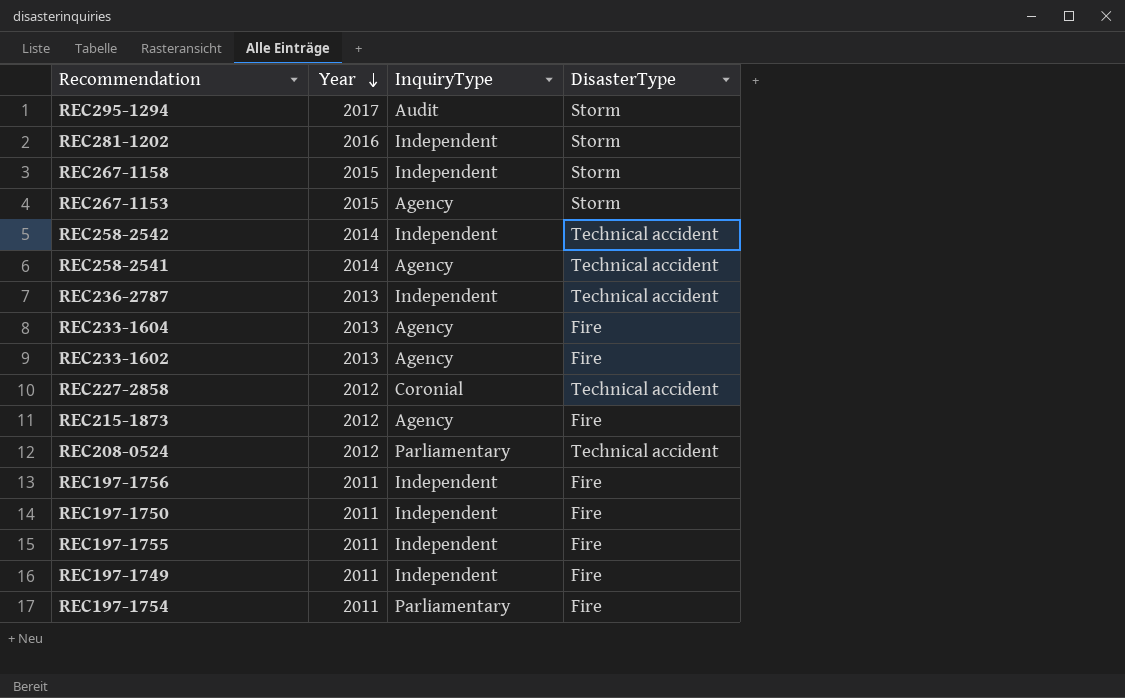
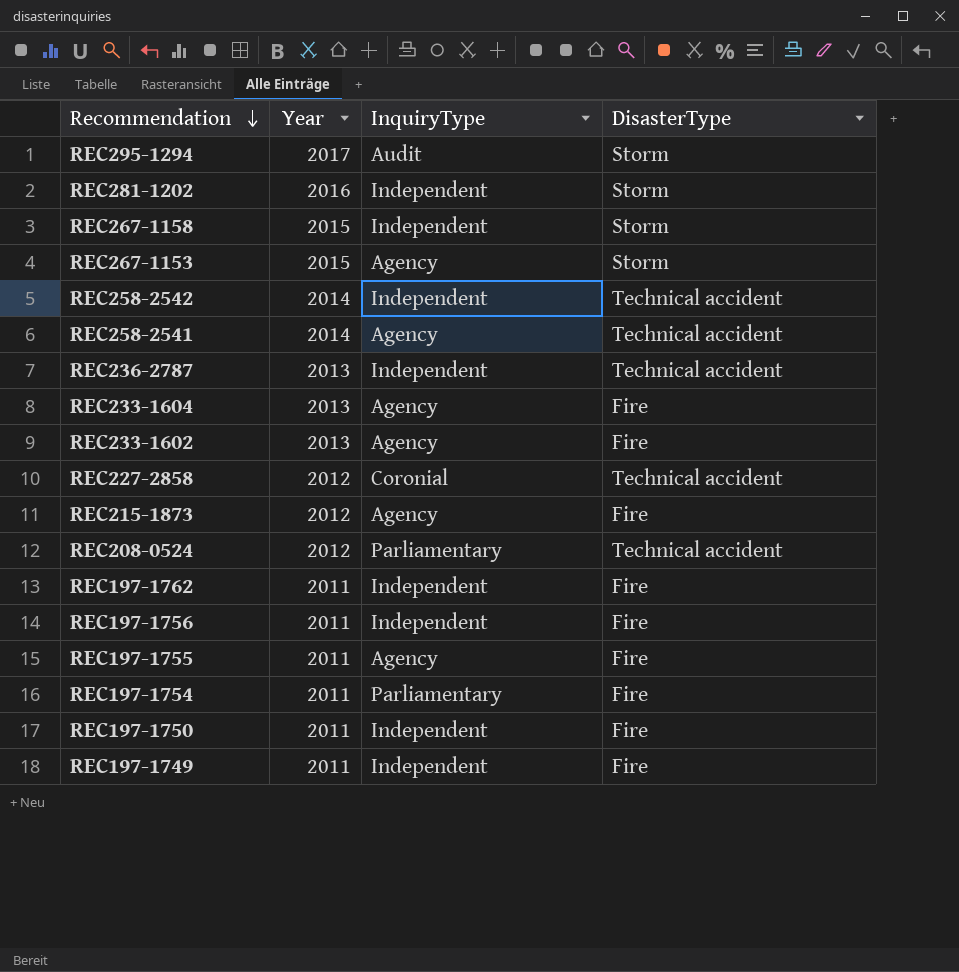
row order: Year descending -> Recommendation descending
row REC197-1762: none -> 2011 | Independent | Fire
REC197-1755 | InquiryType: Independent -> Agency

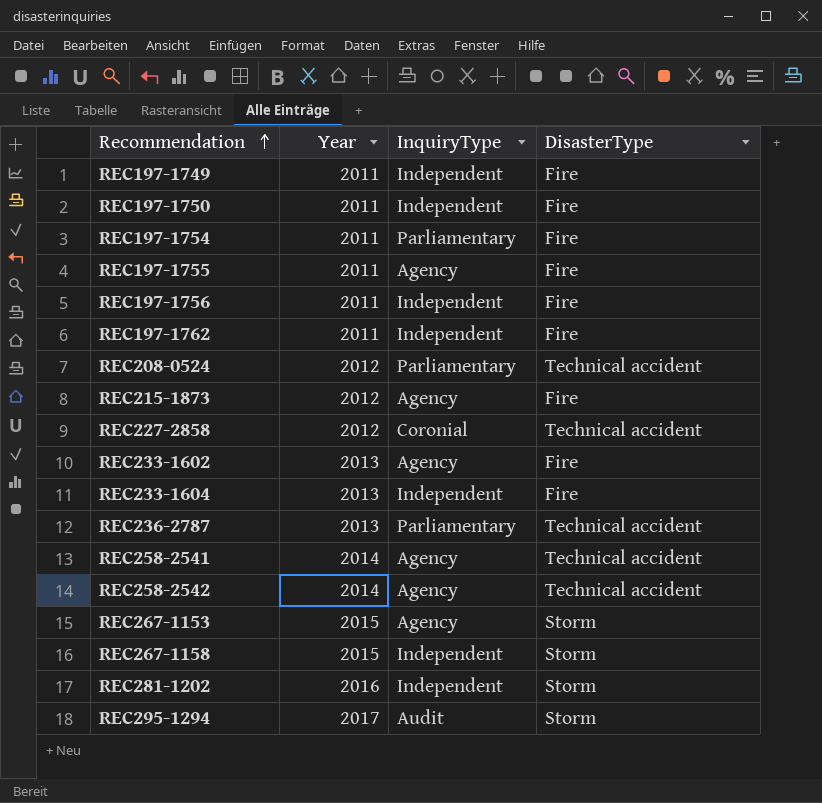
row order: Recommendation descending -> Recommendation ascending
REC233-1604 | InquiryType: Agency -> Independent
REC236-2787 | InquiryType: Independent -> Parliamentary
REC258-2542 | InquiryType: Independent -> Agency

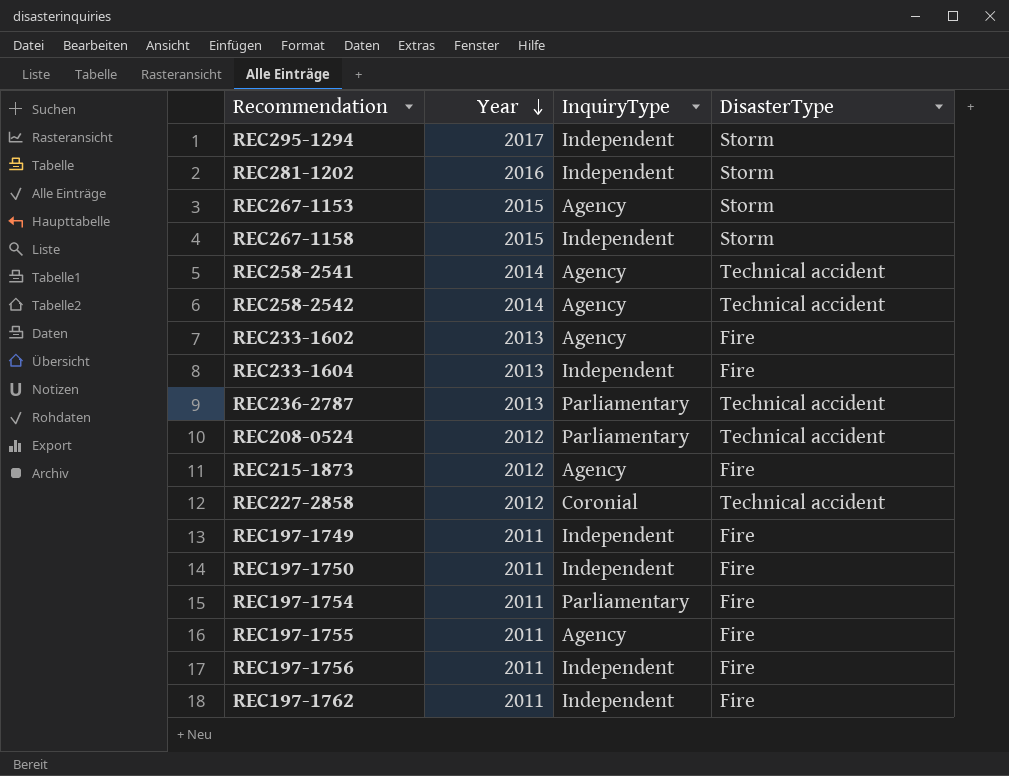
row order: Recommendation ascending -> Year descending
REC295-1294 | InquiryType: Audit -> Independent

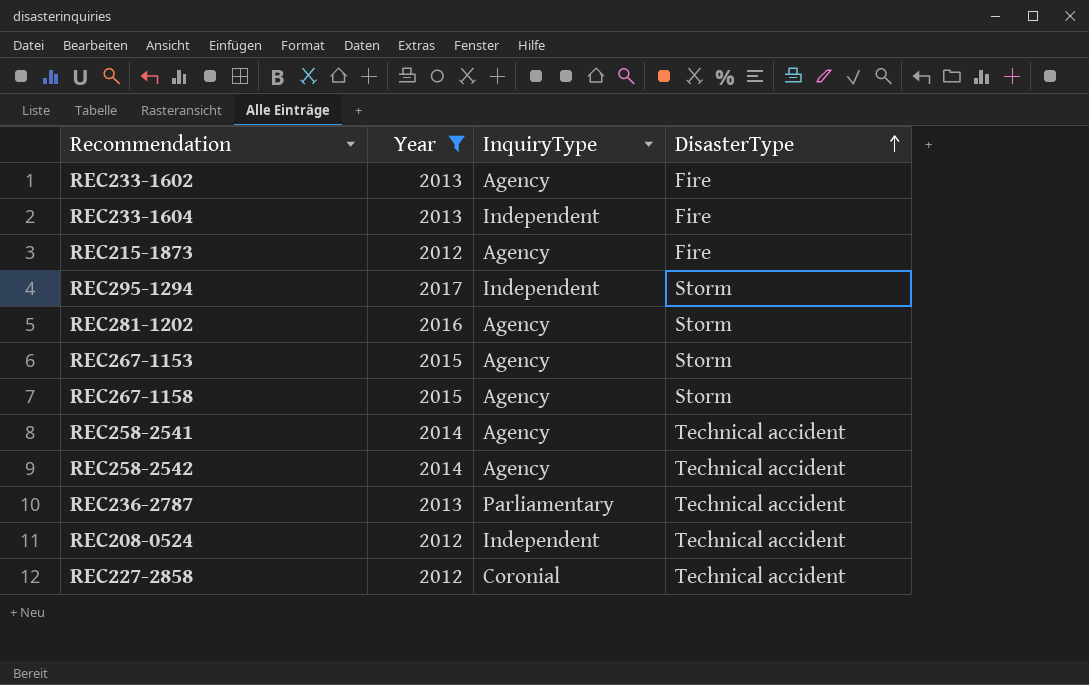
filter: none -> Year != 2011
row order: Year descending -> DisasterType ascending
REC281-1202 | InquiryType: Independent -> Agency
REC267-1158 | InquiryType: Independent -> Agency
REC208-0524 | InquiryType: Parliamentary -> Independent

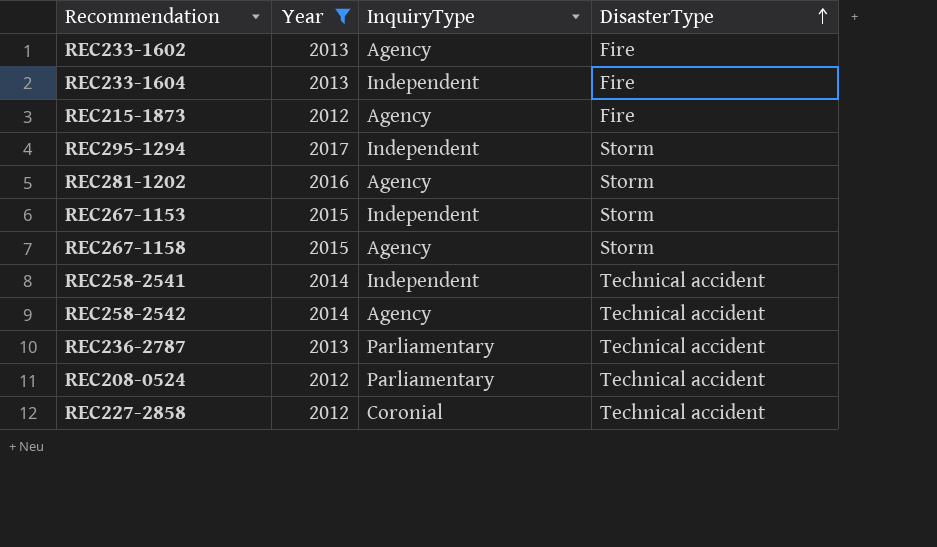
REC267-1153 | InquiryType: Agency -> Independent
REC258-2541 | InquiryType: Agency -> Independent
REC208-0524 | InquiryType: Independent -> Parliamentary

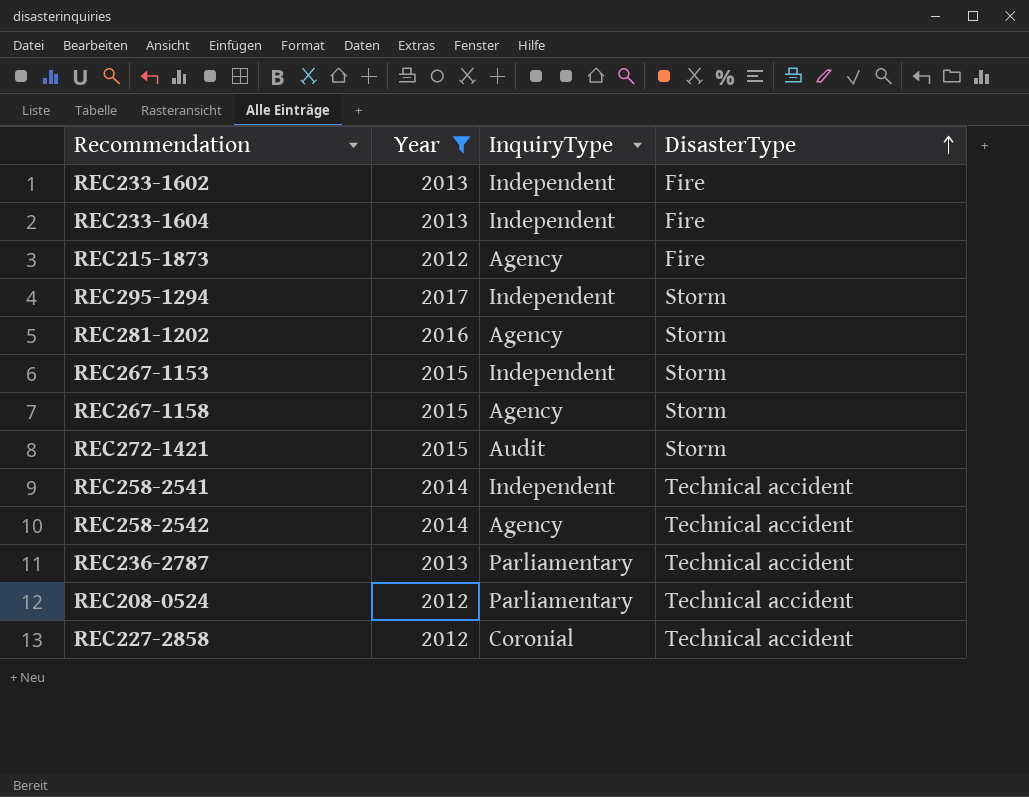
REC233-1602 | InquiryType: Agency -> Independent
row REC272-1421: none -> 2015 | Audit | Storm

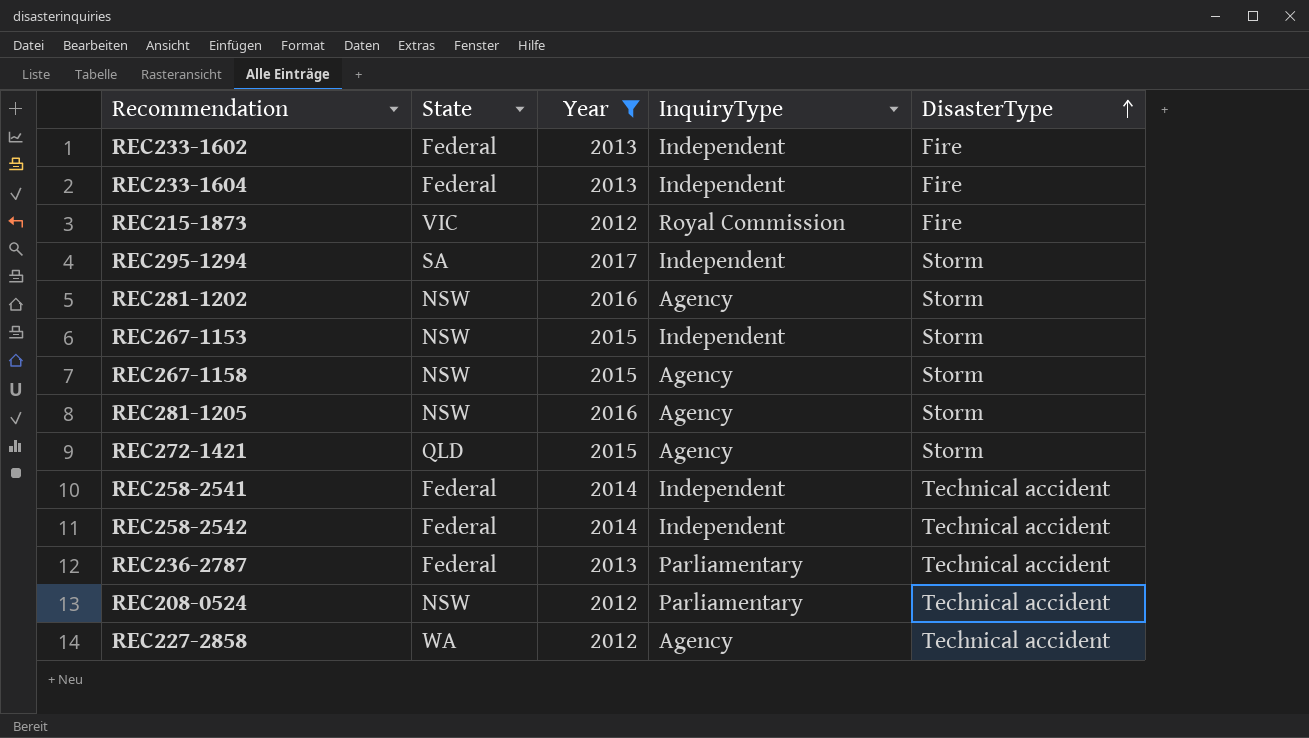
column State | position: none -> 2
REC215-1873 | InquiryType: Agency -> Royal Commission
row REC281-1205: none -> NSW | 2016 | Agency | Storm
REC272-1421 | InquiryType: Audit -> Agency
REC258-2542 | InquiryType: Agency -> Independent
REC227-2858 | InquiryType: Coronial -> Agency

